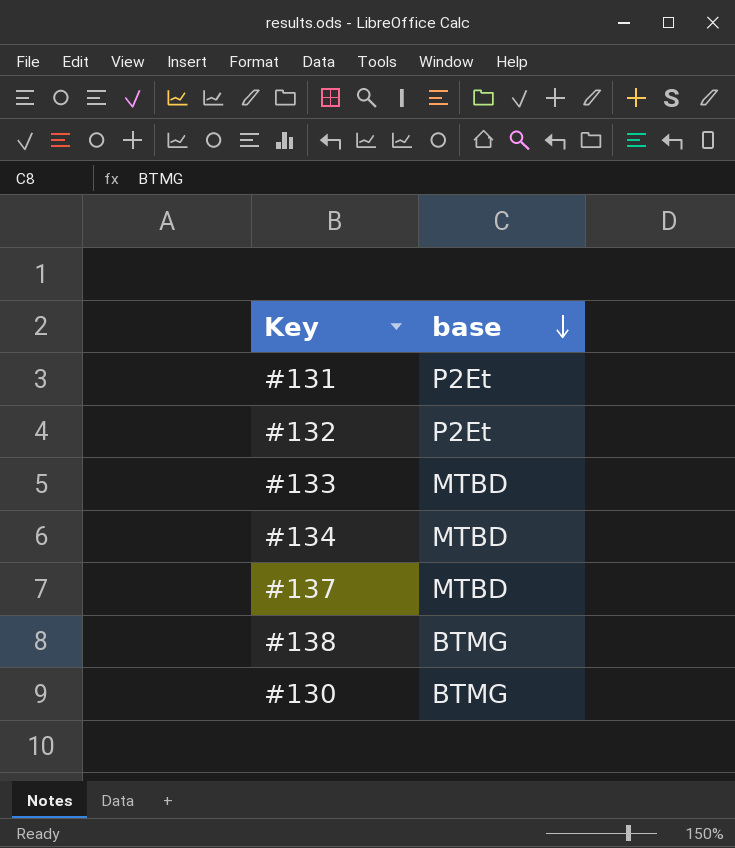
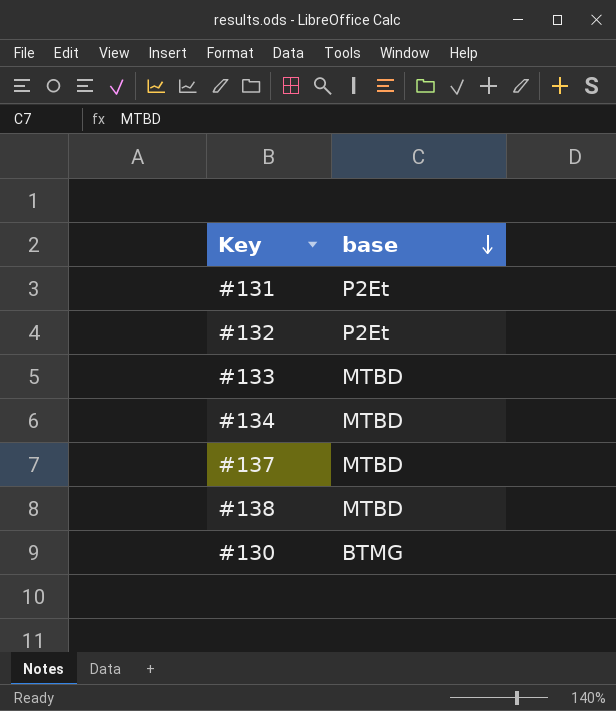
#138 | base: BTMG -> MTBD

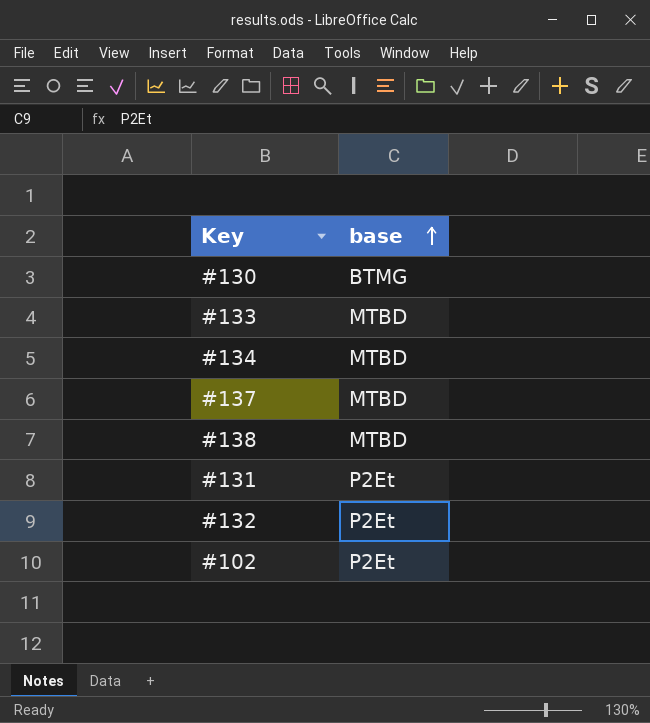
row order: base descending -> base ascending
row #102: none -> P2Et

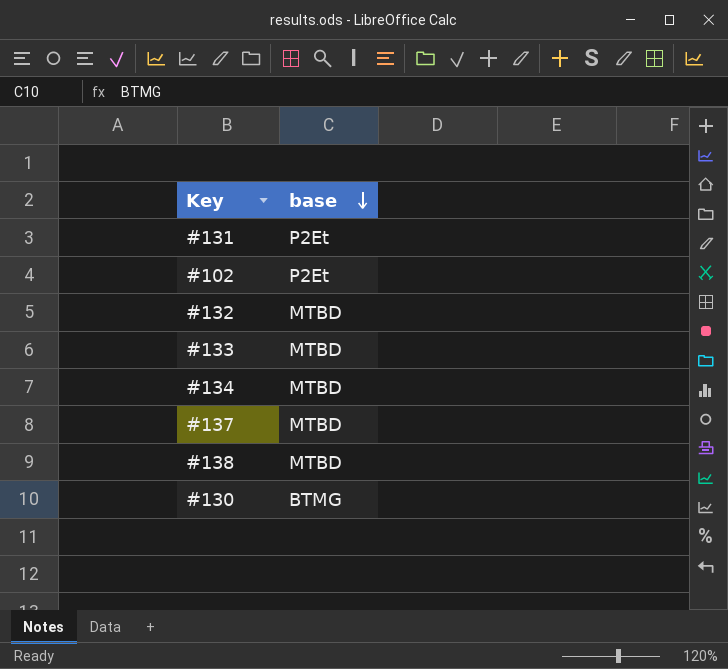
row order: base ascending -> base descending
#132 | base: P2Et -> MTBD

